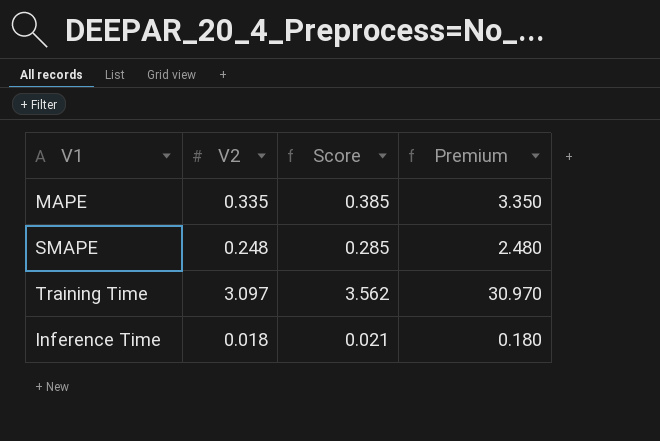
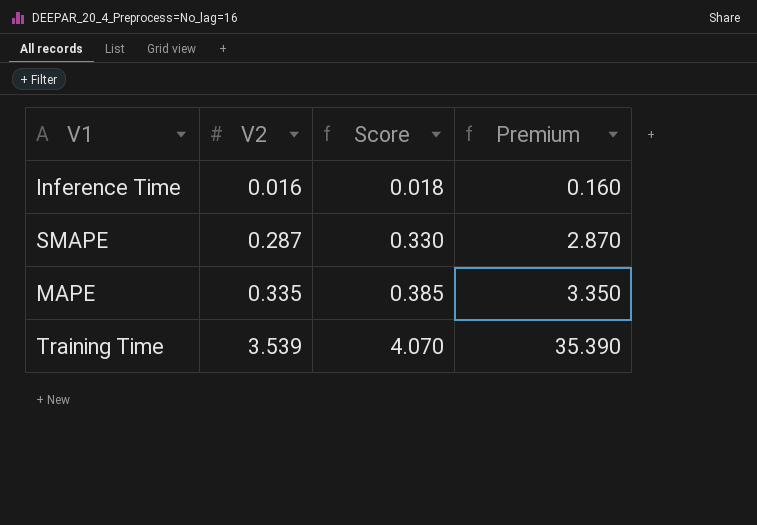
row order: none -> V2 ascending
Inference Time | V2: 0.018 -> 0.016
Inference Time | Score: 0.021 -> 0.018
Inference Time | Premium: 0.180 -> 0.160
SMAPE | V2: 0.248 -> 0.287
SMAPE | Score: 0.285 -> 0.330
SMAPE | Premium: 2.480 -> 2.870
Training Time | V2: 3.097 -> 3.539
Training Time | Score: 3.562 -> 4.070
Training Time | Premium: 30.970 -> 35.390

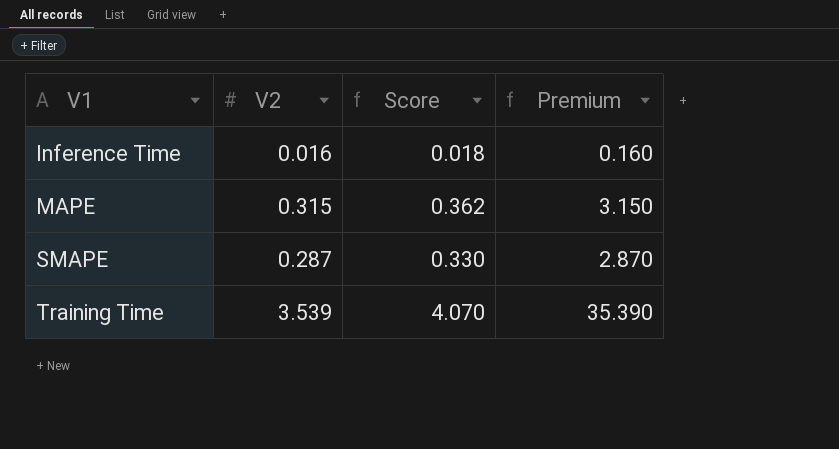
row order: V2 ascending -> V1 ascending
MAPE | V2: 0.335 -> 0.315
MAPE | Score: 0.385 -> 0.362
MAPE | Premium: 3.350 -> 3.150

